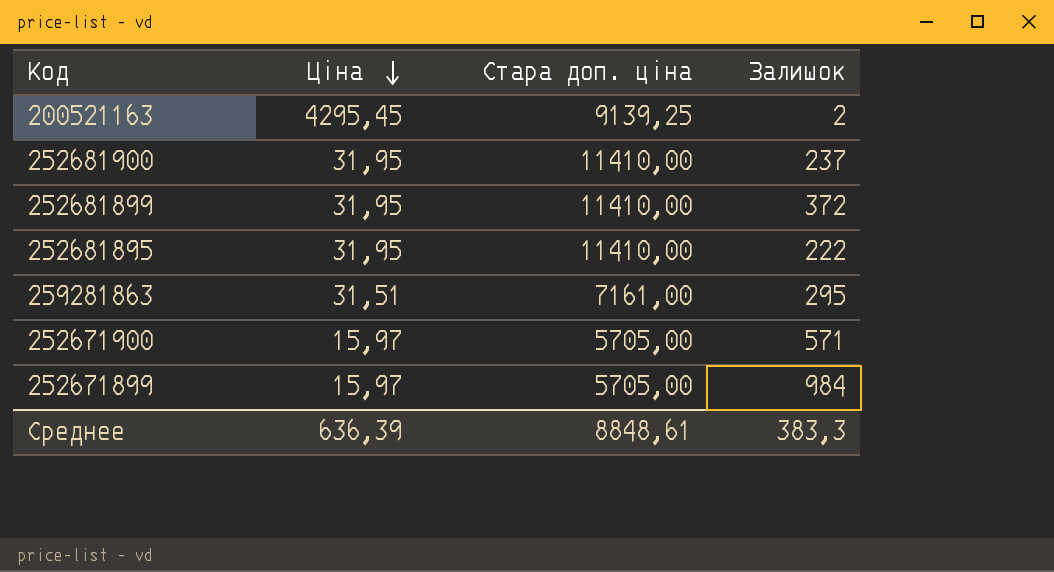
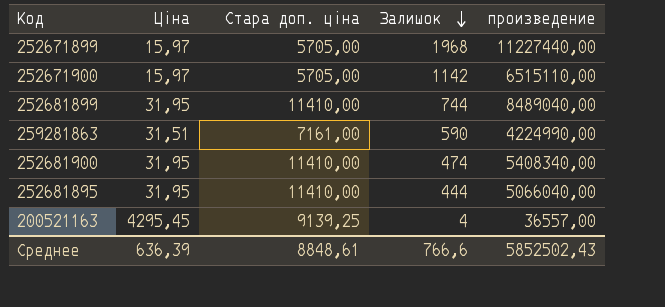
row order: Ціна descending -> Залишок descending
column произведение | formula: none -> [Стара доп. ціна] * [Залишок]
252671899 | Залишок: 984 -> 1968
252671900 | Залишок: 571 -> 1142
252681899 | Залишок: 372 -> 744
259281863 | Залишок: 295 -> 590
252681900 | Залишок: 237 -> 474
252681895 | Залишок: 222 -> 444
200521163 | Залишок: 2 -> 4
Среднее | Залишок: 383,3 -> 766,6

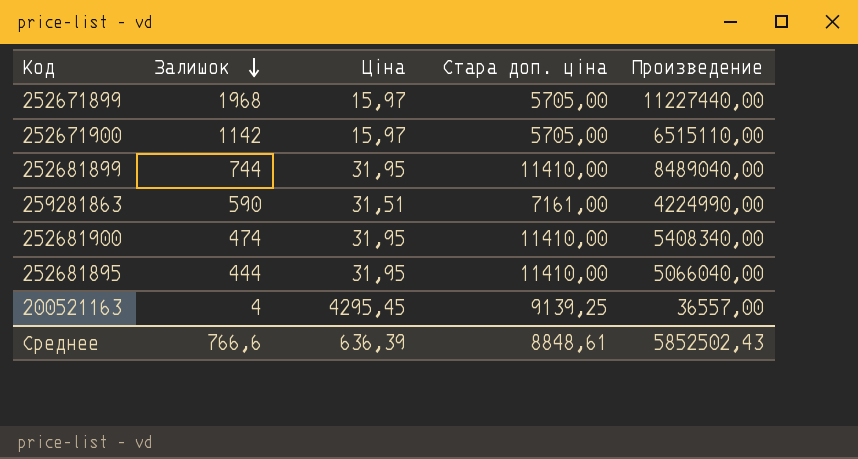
column Залишок | position: 4 -> 2
column name: произведение -> Произведение

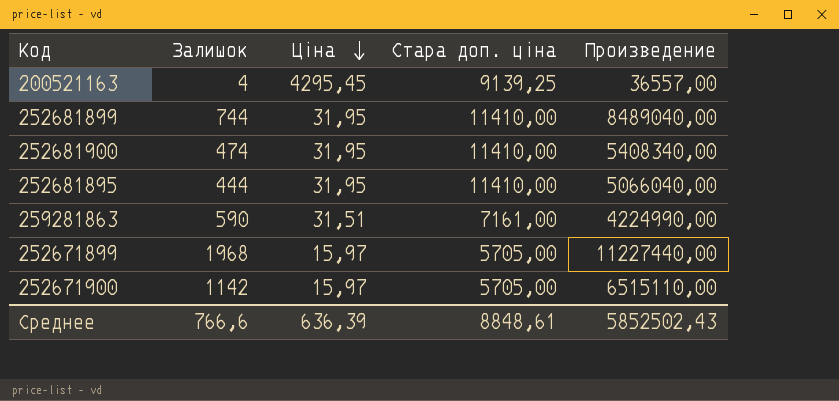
row order: Залишок descending -> Ціна descending

